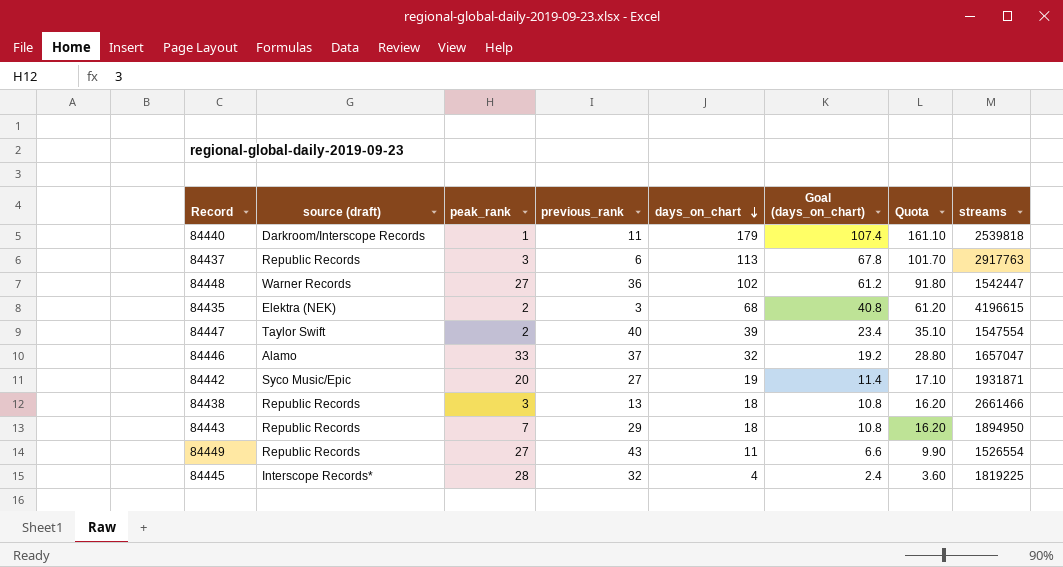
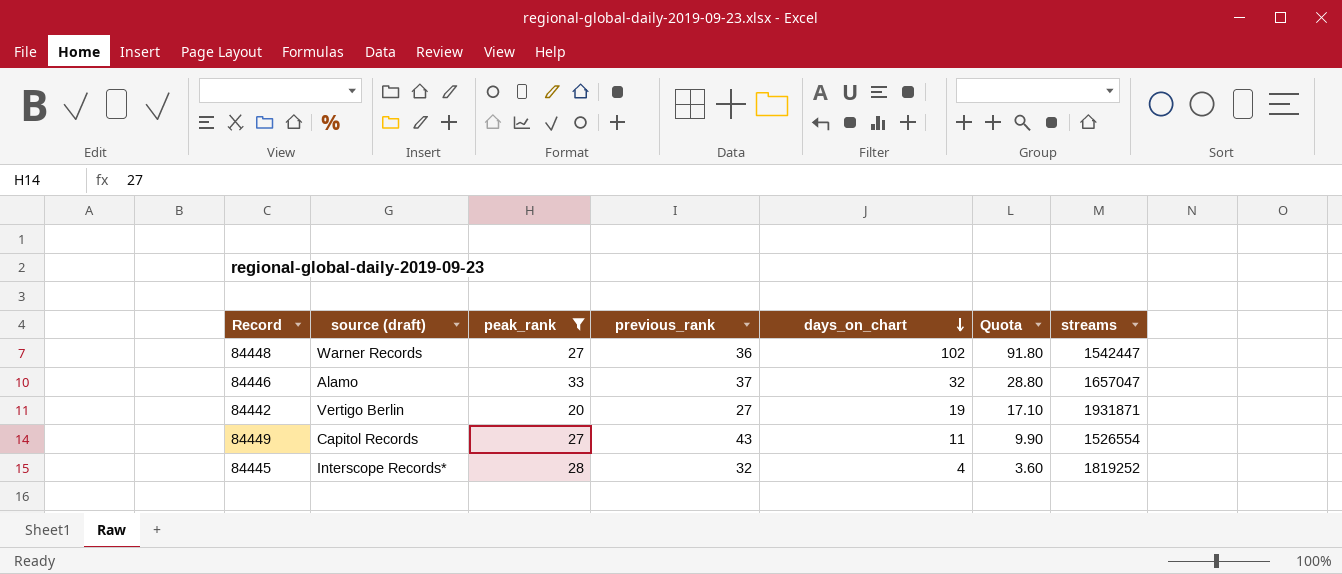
filter: none -> peak_rank >= 20
column Goal (days_on_chart) | formula: [days_on_chart] * 0.6 -> none
84442 | source (draft): Syco Music/Epic -> Vertigo Berlin
84449 | source (draft): Republic Records -> Capitol Records
84445 | streams: 1819225 -> 1819252

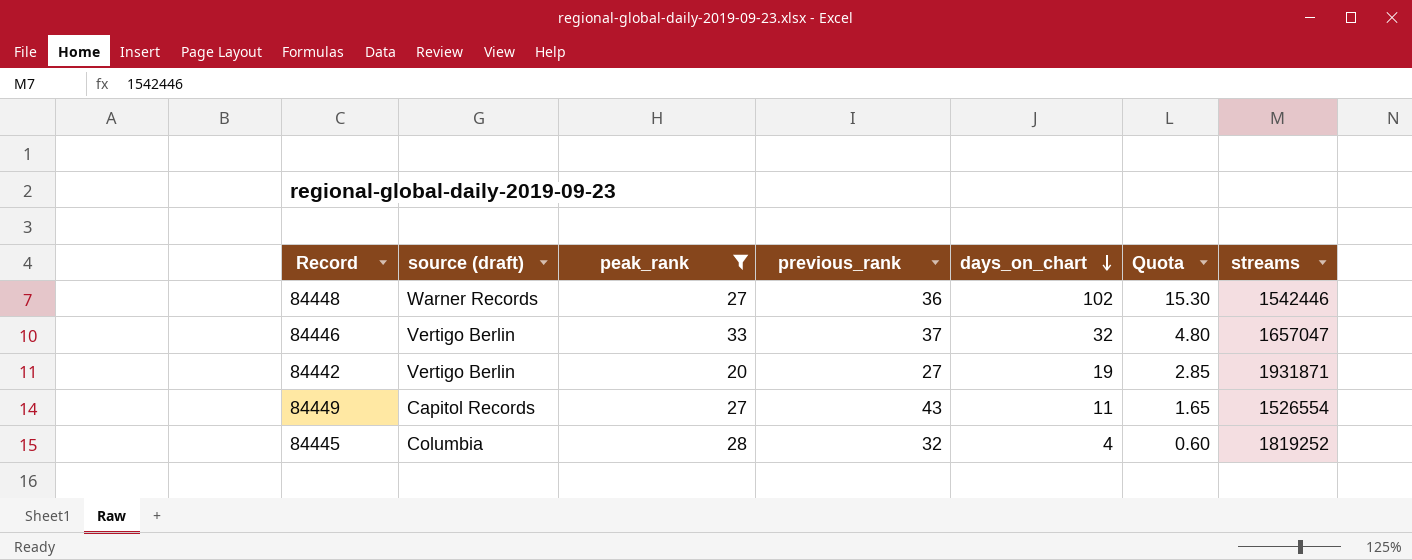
column Quota | formula: [days_on_chart] * 0.9 -> [days_on_chart] * 0.15
84448 | streams: 1542447 -> 1542446
84446 | source (draft): Alamo -> Vertigo Berlin
84445 | source (draft): Interscope Records* -> Columbia

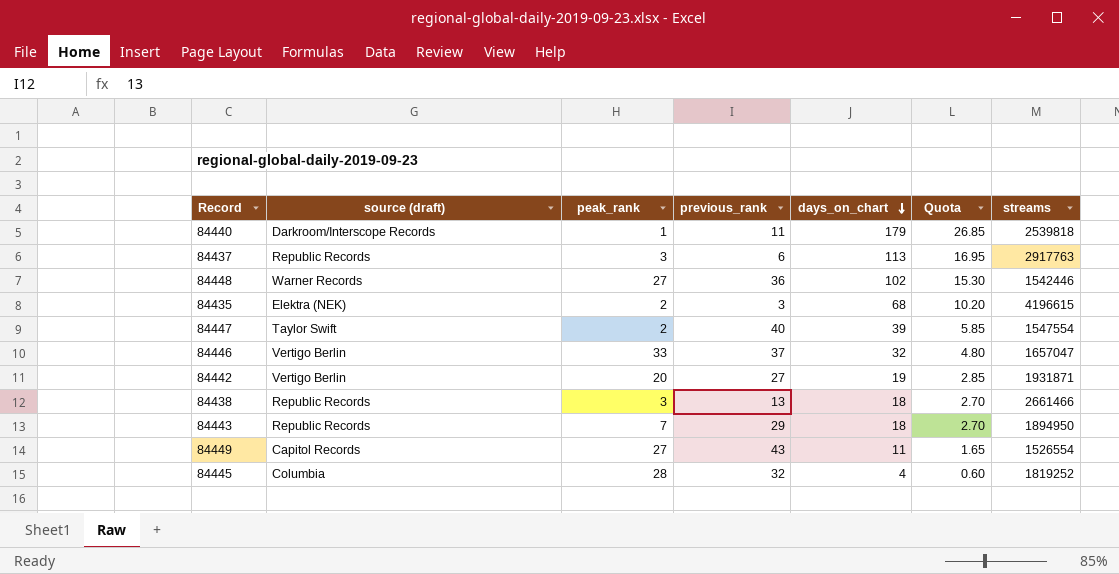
filter: peak_rank >= 20 -> none

